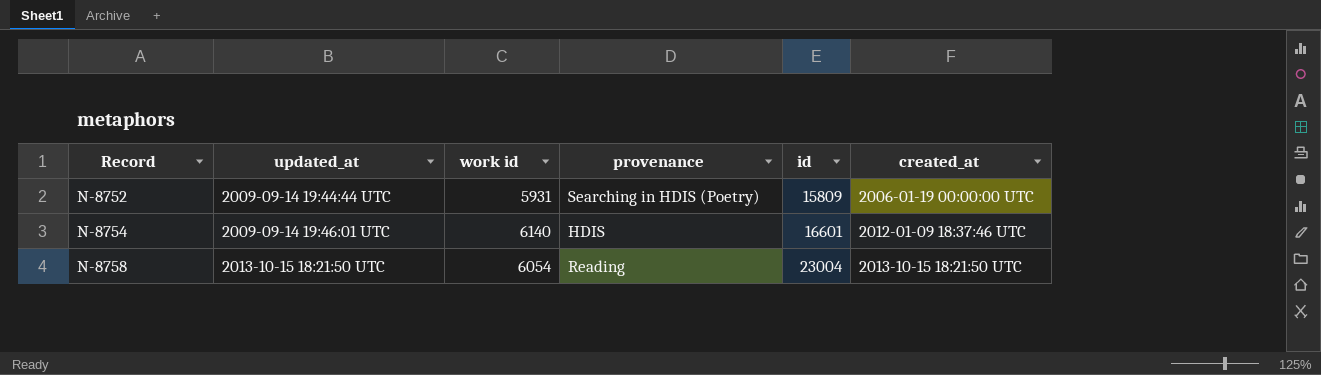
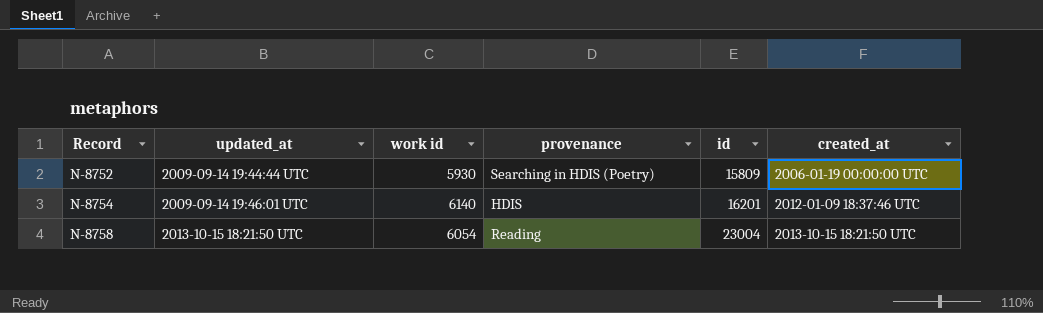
N-8752 | work id: 5931 -> 5930
N-8754 | id: 16601 -> 16201

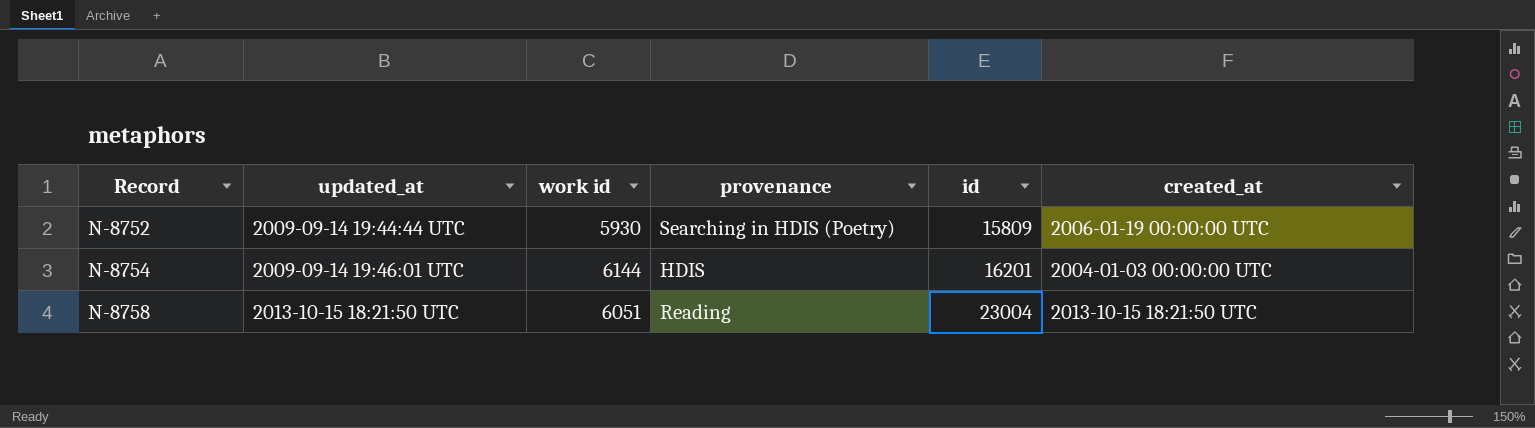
N-8754 | work id: 6140 -> 6144
N-8754 | created_at: 2012-01-09 18:37:46 UTC -> 2004-01-03 00:00:00 UTC
N-8758 | work id: 6054 -> 6051

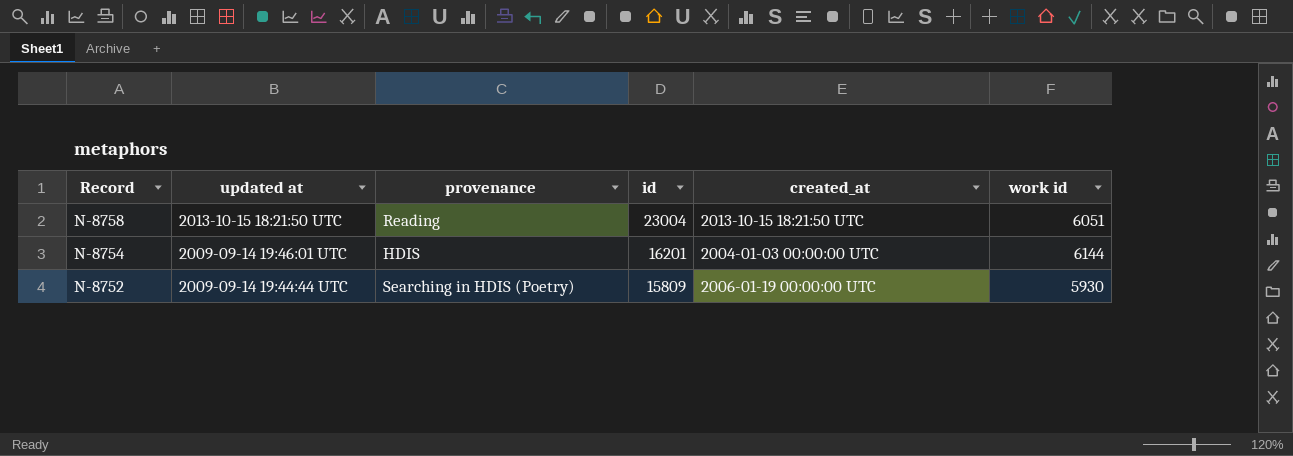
row order: Record ascending -> Record descending
column name: updated_at -> updated at
column work id | position: 3 -> 6

